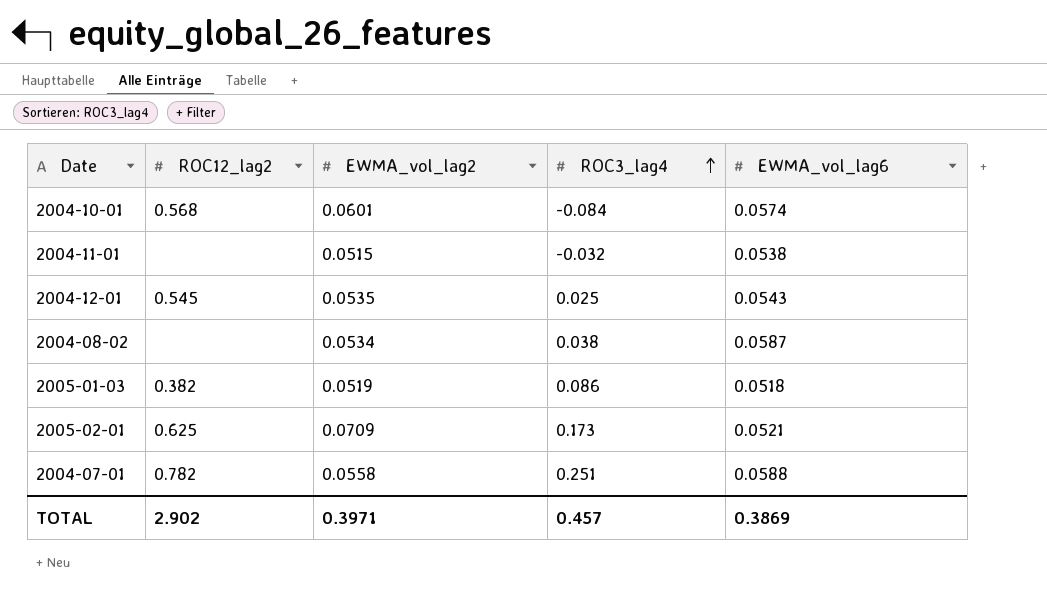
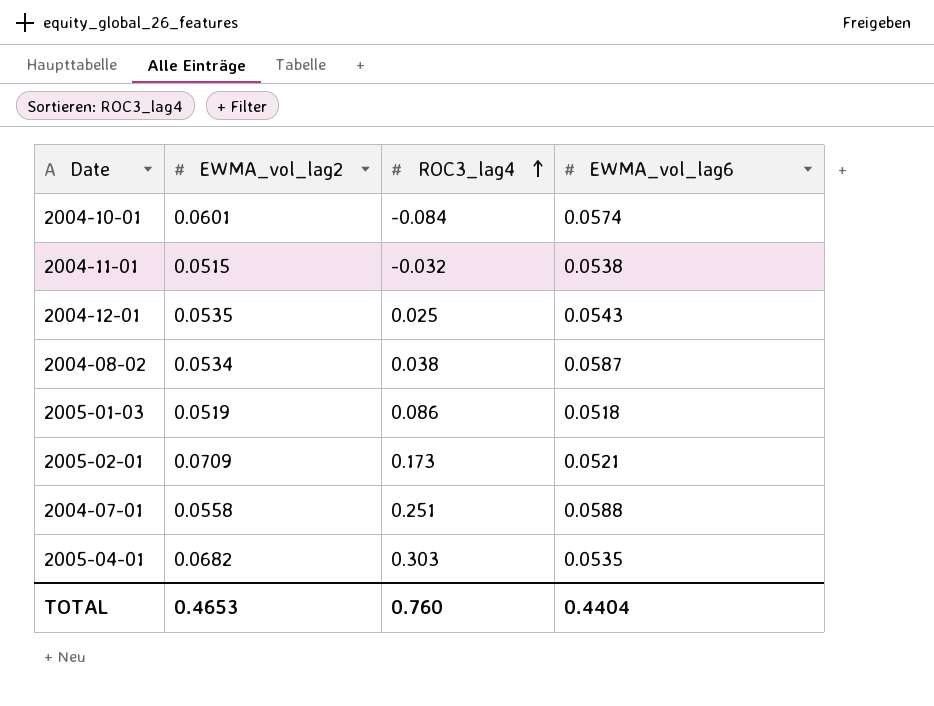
column ROC12_lag2 | position: 2 -> none
row 2005-04-01: none -> 0.0682 | 0.303 | 0.0535
TOTAL | EWMA_vol_lag2: 0.3971 -> 0.4653
TOTAL | ROC3_lag4: 0.457 -> 0.760
TOTAL | EWMA_vol_lag6: 0.3869 -> 0.4404

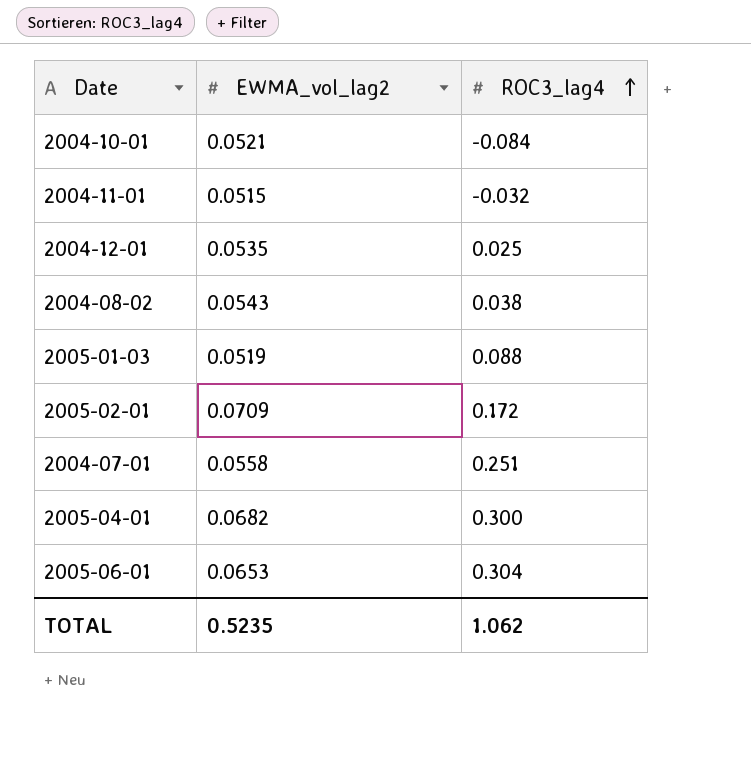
column EWMA_vol_lag6 | position: 4 -> none
2004-10-01 | EWMA_vol_lag2: 0.0601 -> 0.0521
2004-08-02 | EWMA_vol_lag2: 0.0534 -> 0.0543
2005-01-03 | ROC3_lag4: 0.086 -> 0.088
2005-02-01 | ROC3_lag4: 0.173 -> 0.172
2005-04-01 | ROC3_lag4: 0.303 -> 0.300
row 2005-06-01: none -> 0.0653 | 0.304
TOTAL | EWMA_vol_lag2: 0.4653 -> 0.5235
TOTAL | ROC3_lag4: 0.760 -> 1.062

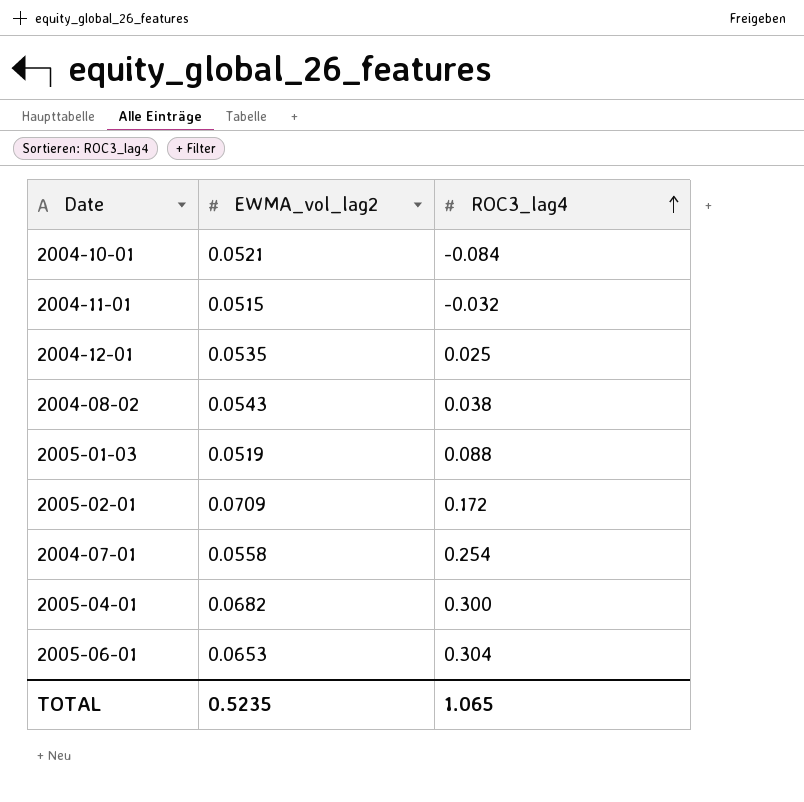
2004-07-01 | ROC3_lag4: 0.251 -> 0.254
TOTAL | ROC3_lag4: 1.062 -> 1.065

